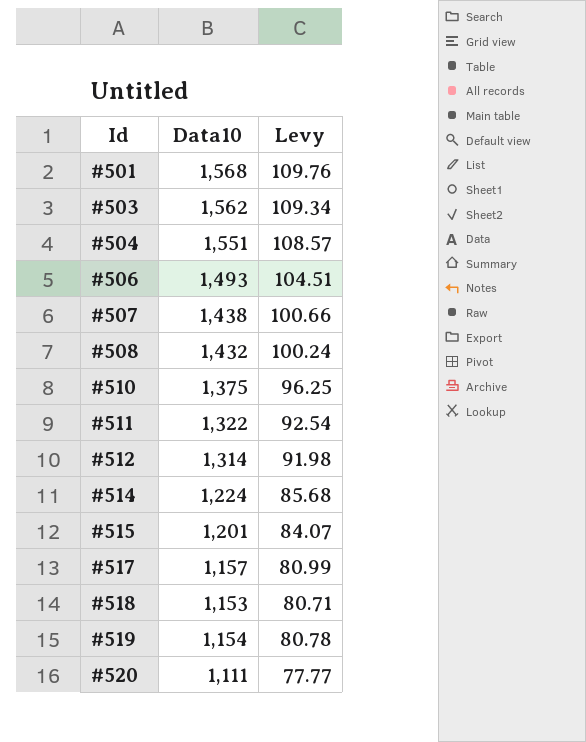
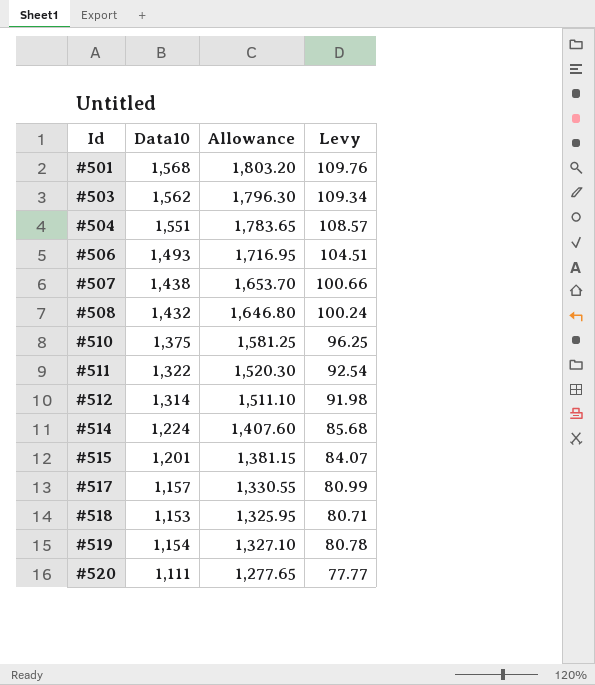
column Allowance | formula: none -> [Data10] * 1.15

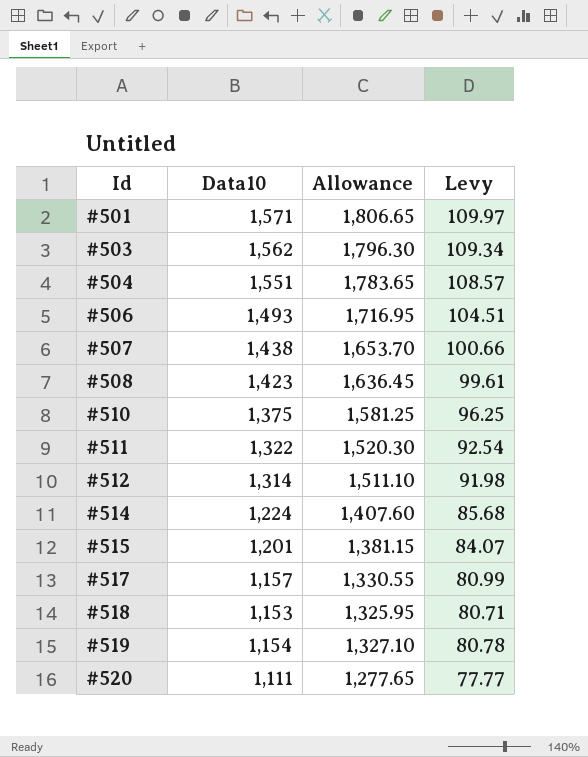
#501 | Data10: 1,568 -> 1,571
#501 | Allowance: 1,803.20 -> 1,806.65
#501 | Levy: 109.76 -> 109.97
#508 | Data10: 1,432 -> 1,423
#508 | Allowance: 1,646.80 -> 1,636.45
#508 | Levy: 100.24 -> 99.61

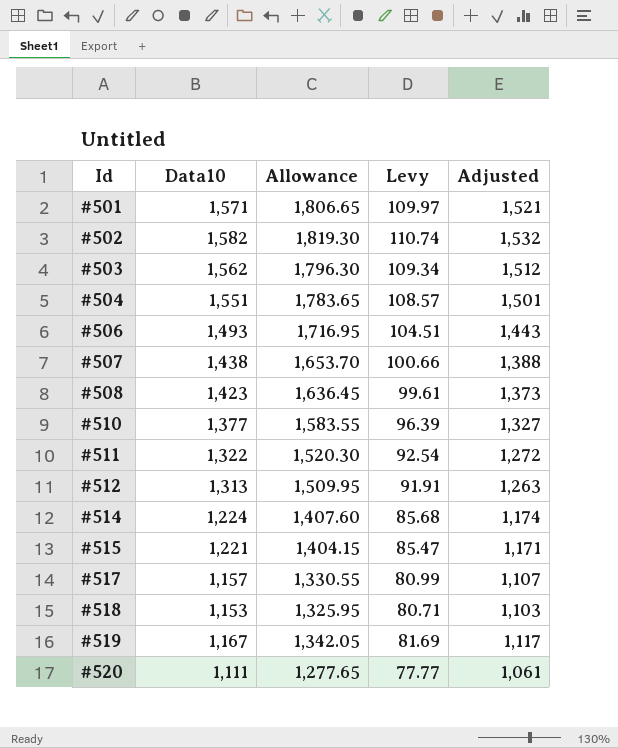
column Adjusted | formula: none -> [Data10] - 50
row #502: none -> 1,582 | 1,819.30 | 110.74 | 1,532
#510 | Data10: 1,375 -> 1,377
#510 | Allowance: 1,581.25 -> 1,583.55
#510 | Levy: 96.25 -> 96.39
#512 | Data10: 1,314 -> 1,313
#512 | Allowance: 1,511.10 -> 1,509.95
#512 | Levy: 91.98 -> 91.91
#515 | Data10: 1,201 -> 1,221
#515 | Allowance: 1,381.15 -> 1,404.15
#515 | Levy: 84.07 -> 85.47
#519 | Data10: 1,154 -> 1,167
#519 | Allowance: 1,327.10 -> 1,342.05
#519 | Levy: 80.78 -> 81.69

